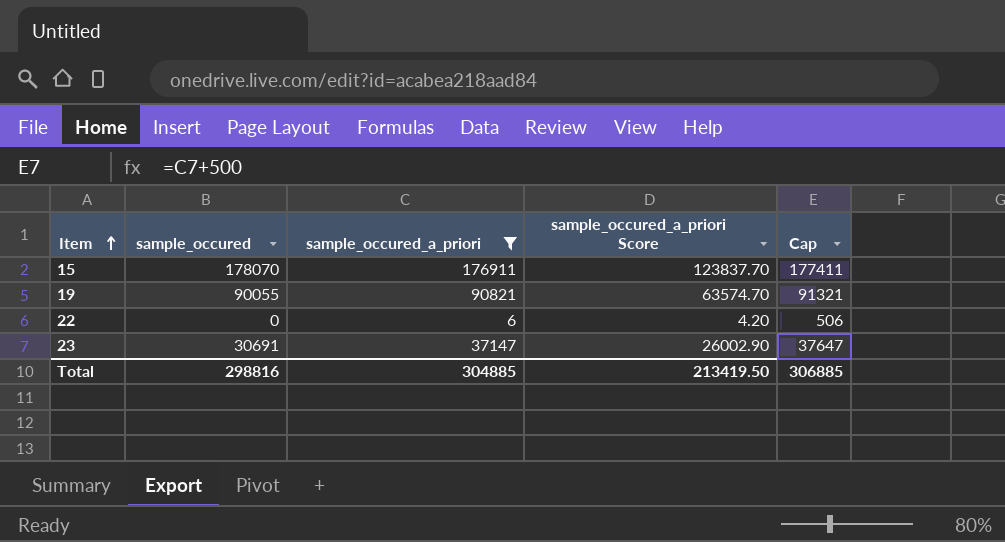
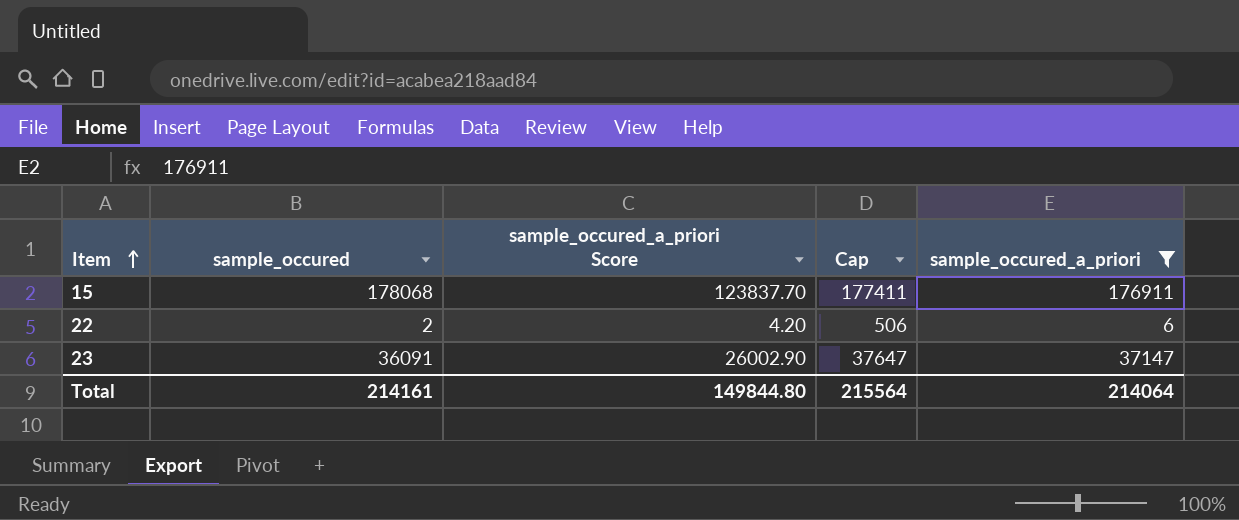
column sample_occured_a_priori | position: 3 -> 5
row 19: 90055 | 90821 | 63574.70 | 91321 -> none
15 | sample_occured: 178070 -> 178068
22 | sample_occured: 0 -> 2
23 | sample_occured: 30691 -> 36091
Total | sample_occured: 298816 -> 214161
Total | sample_occured_a_priori Score: 213419.50 -> 149844.80
Total | Cap: 306885 -> 215564
Total | sample_occured_a_priori: 304885 -> 214064

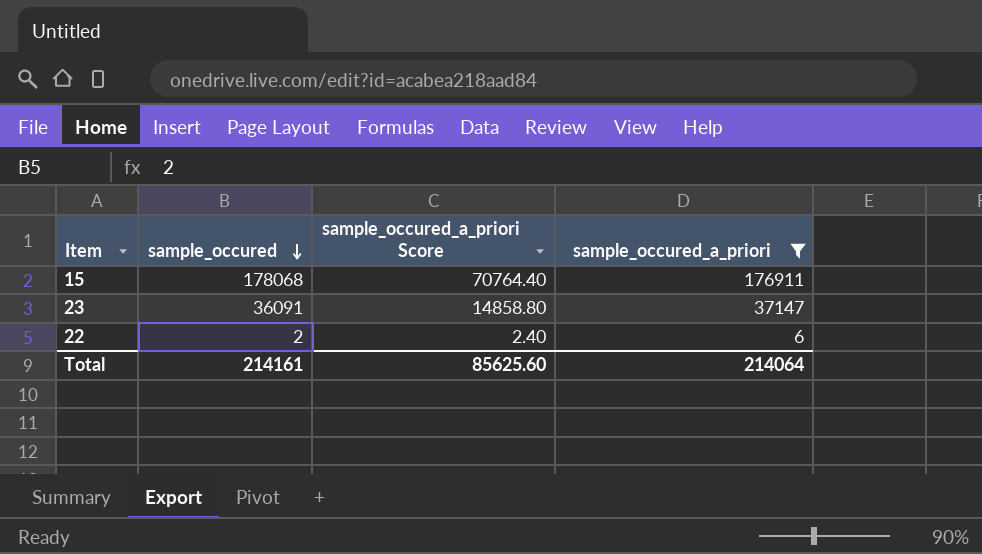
row order: Item ascending -> sample_occured descending
column Cap | formula: [sample_occured_a_priori] + 500 -> none
column sample_occured_a_priori Score | formula: [sample_occured_a_priori] * 0.7 -> [sample_occured_a_priori] * 0.4
Total | sample_occured_a_priori Score: 149844.80 -> 85625.60

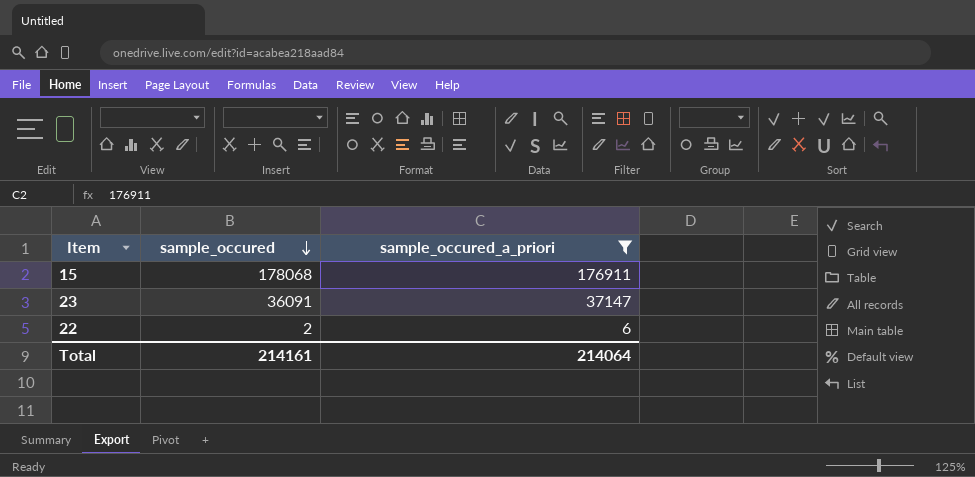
column sample_occured_a_priori Score | formula: [sample_occured_a_priori] * 0.4 -> none

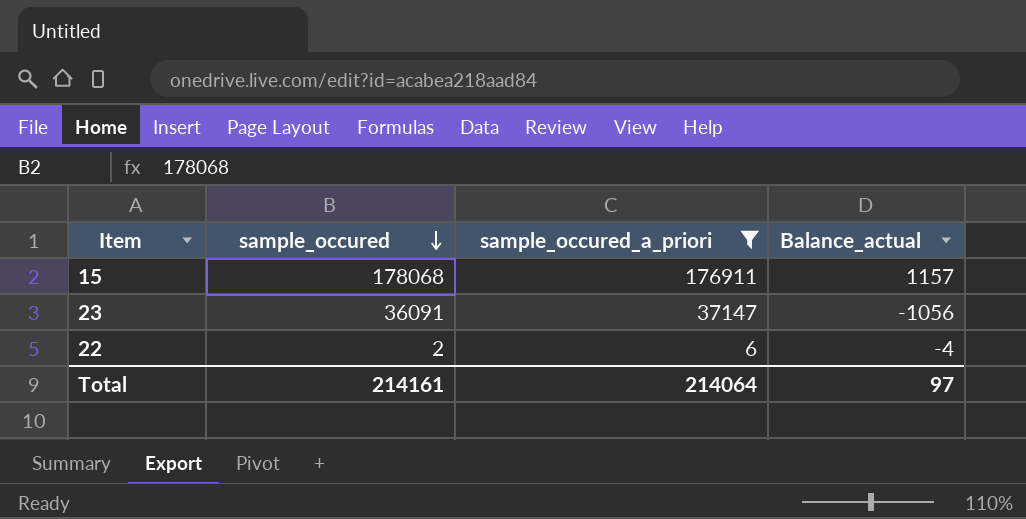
column Balance_actual | formula: none -> [sample_occured] - [sample_occured_a_priori]

